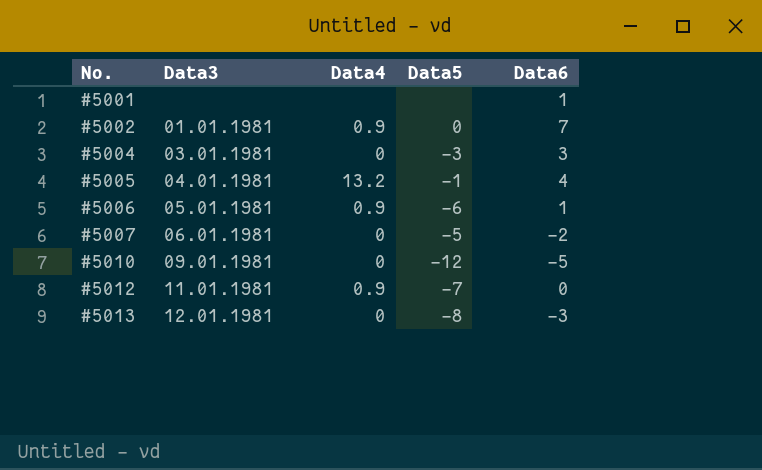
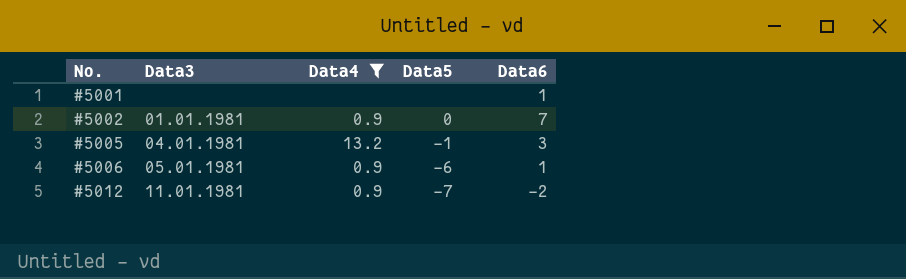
filter: none -> Data4 != 0
#5005 | Data6: 4 -> 3
#5012 | Data6: 0 -> -2

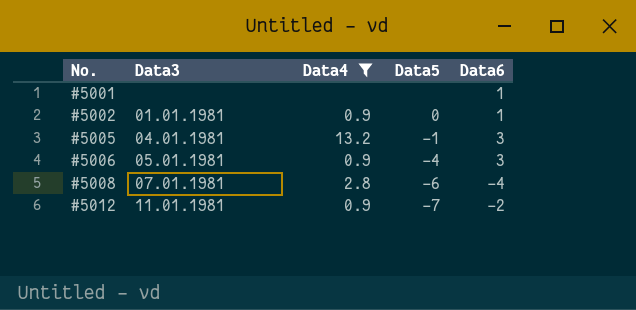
#5002 | Data6: 7 -> 1
#5006 | Data5: -6 -> -4
#5006 | Data6: 1 -> 3
row #5008: none -> 07.01.1981 | 2.8 | -6 | -4

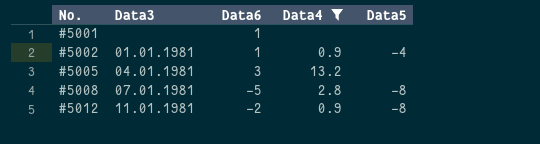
column Data6 | position: 5 -> 3
row #5006: 05.01.1981 | 0.9 | -4 | 3 -> none
#5002 | Data5: 0 -> -4
#5005 | Data5: -1 -> none
#5008 | Data6: -4 -> -5
#5008 | Data5: -6 -> -8
#5012 | Data5: -7 -> -8

